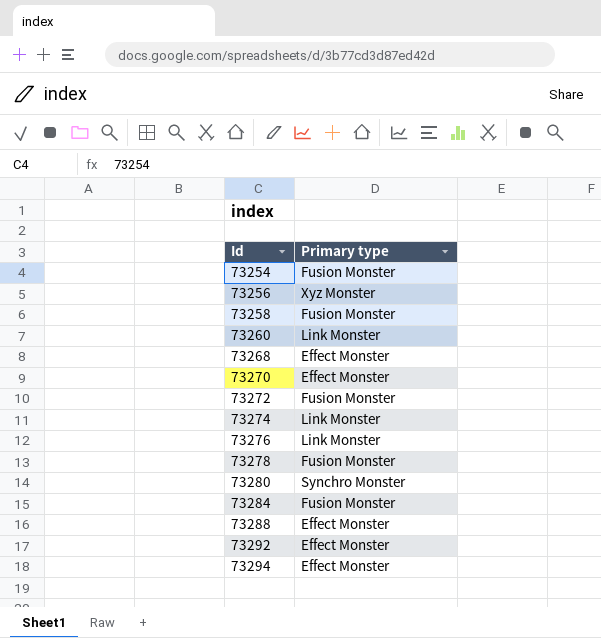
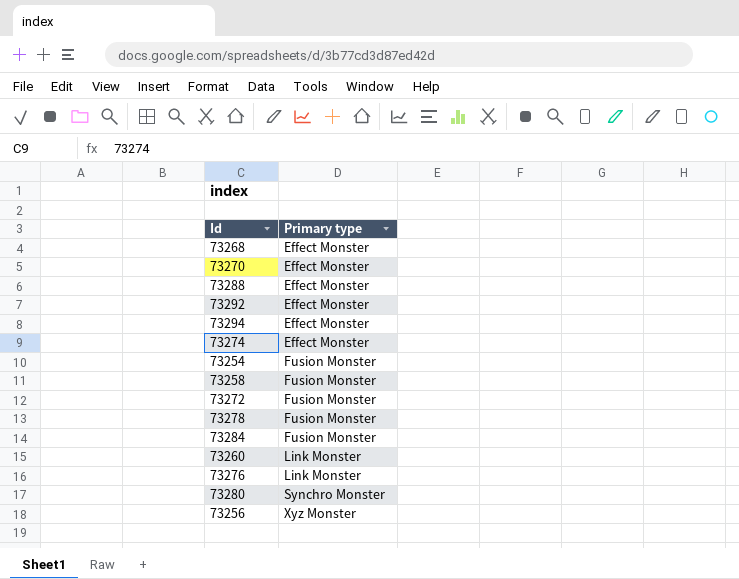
row order: Id ascending -> Primary type ascending
73274 | Primary type: Link Monster -> Effect Monster

